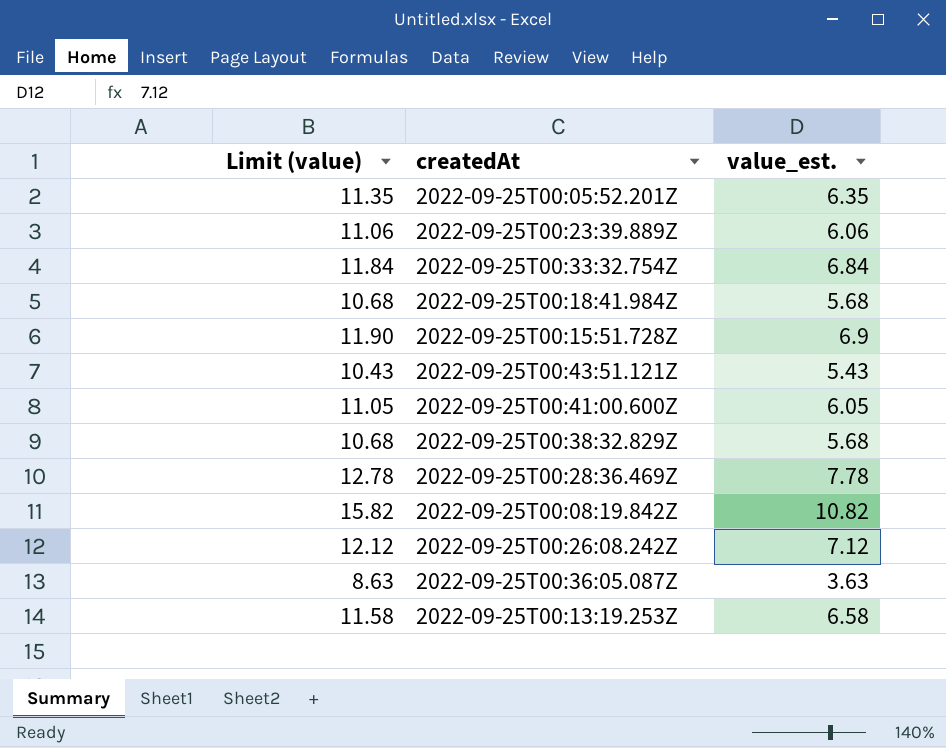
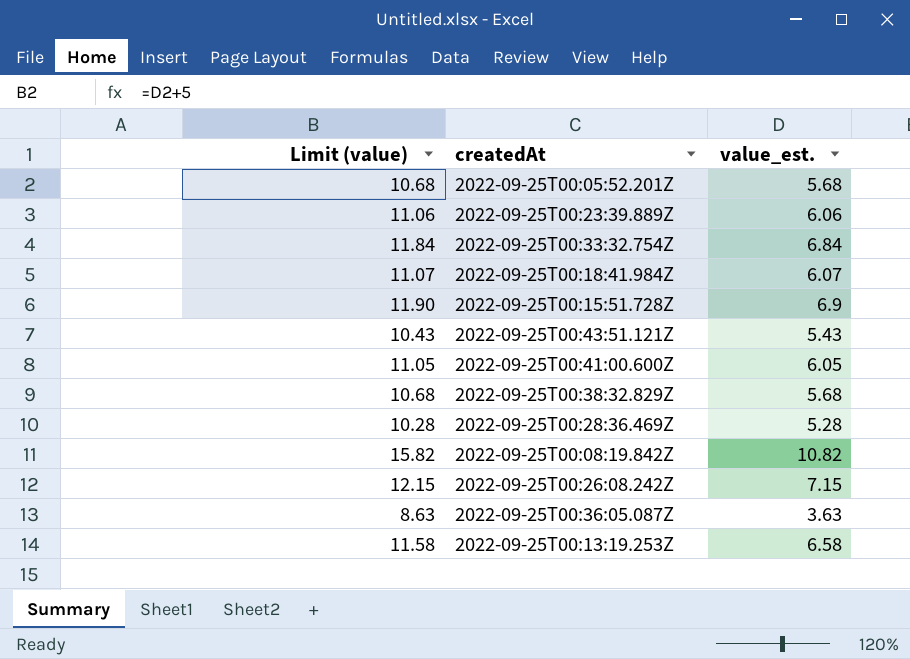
2022-09-25T00:05:52.201Z | Limit (value): 11.35 -> 10.68
2022-09-25T00:05:52.201Z | value_est.: 6.35 -> 5.68
2022-09-25T00:18:41.984Z | Limit (value): 10.68 -> 11.07
2022-09-25T00:18:41.984Z | value_est.: 5.68 -> 6.07
2022-09-25T00:28:36.469Z | Limit (value): 12.78 -> 10.28
2022-09-25T00:28:36.469Z | value_est.: 7.78 -> 5.28
2022-09-25T00:26:08.242Z | Limit (value): 12.12 -> 12.15
2022-09-25T00:26:08.242Z | value_est.: 7.12 -> 7.15

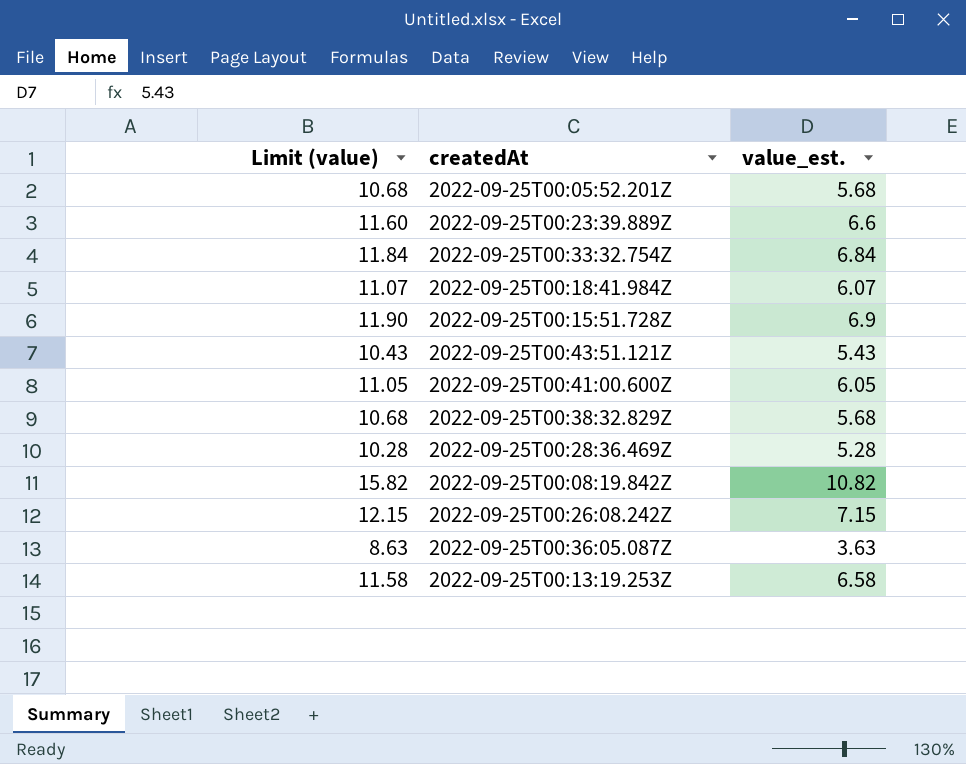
2022-09-25T00:23:39.889Z | Limit (value): 11.06 -> 11.60
2022-09-25T00:23:39.889Z | value_est.: 6.06 -> 6.6

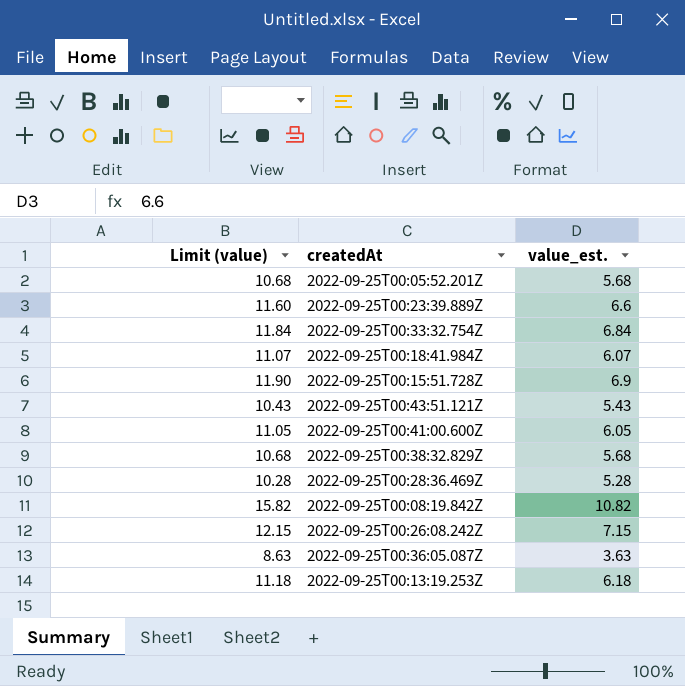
2022-09-25T00:13:19.253Z | Limit (value): 11.58 -> 11.18
2022-09-25T00:13:19.253Z | value_est.: 6.58 -> 6.18

